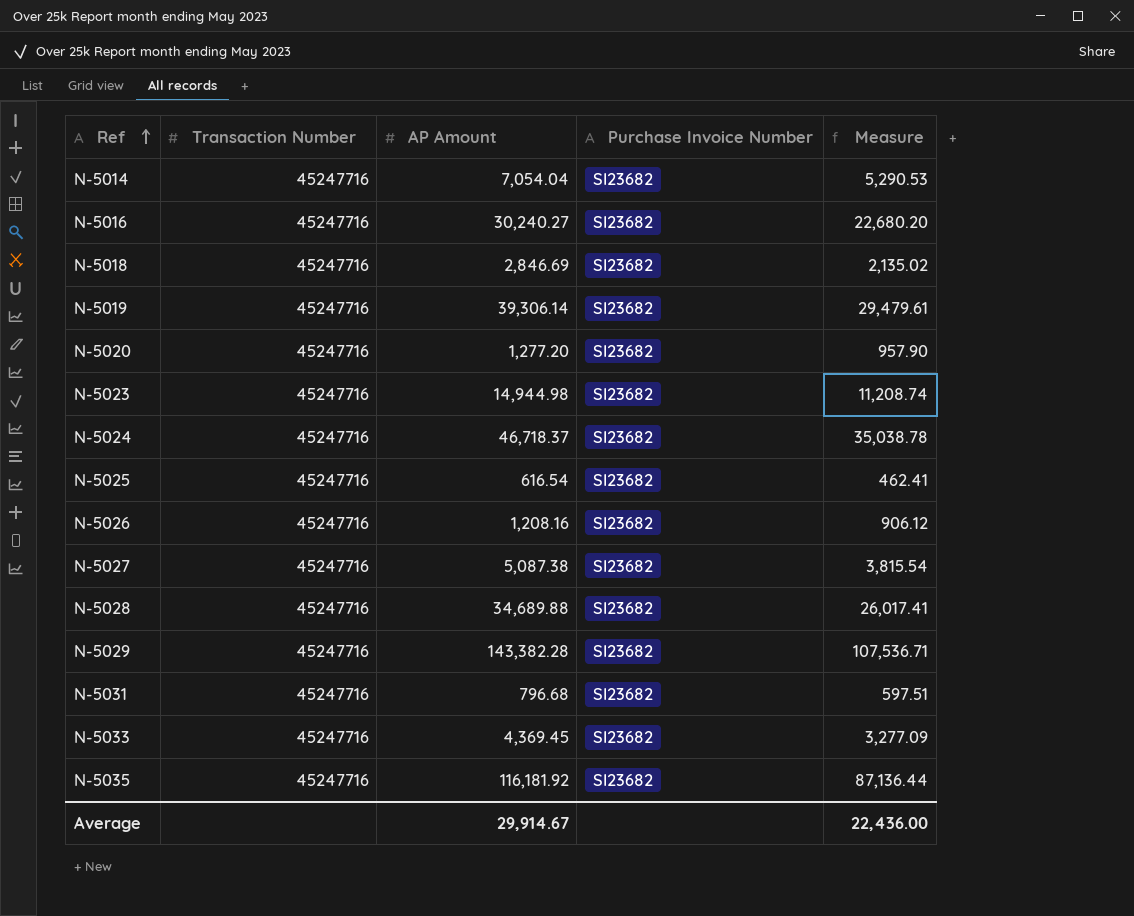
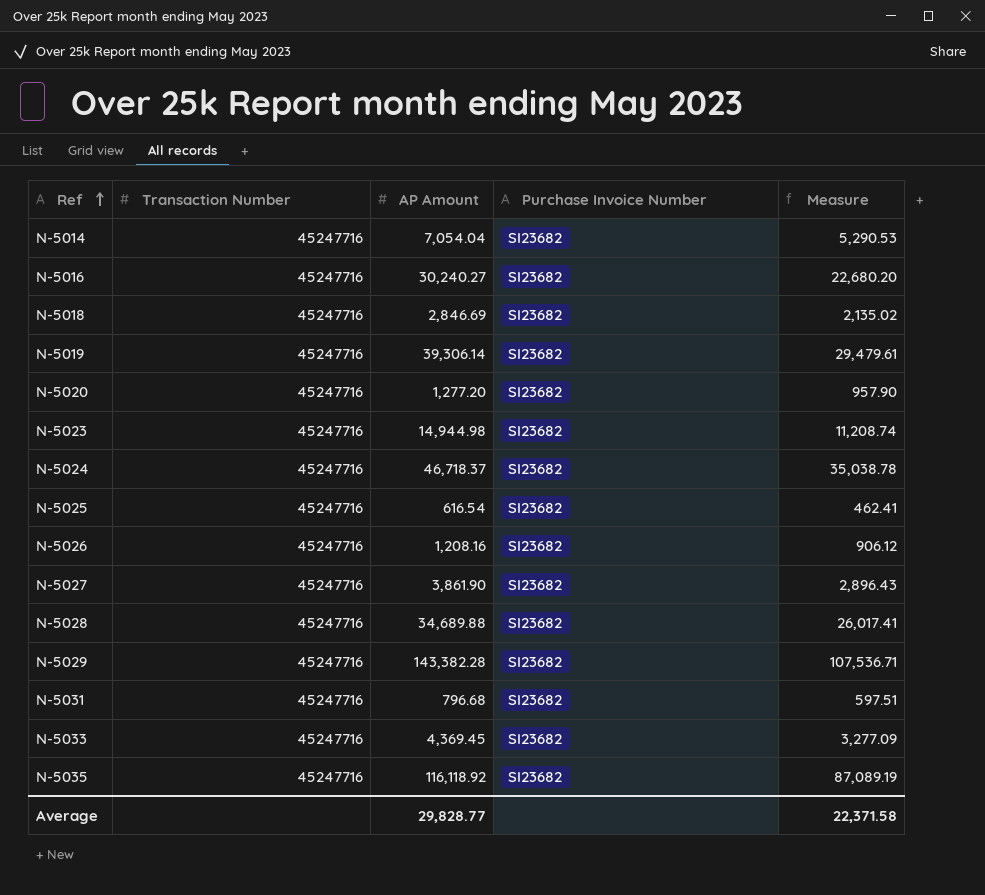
N-5027 | AP Amount: 5,087.38 -> 3,861.90
N-5027 | Measure: 3,815.54 -> 2,896.43
N-5035 | AP Amount: 116,181.92 -> 116,118.92
N-5035 | Measure: 87,136.44 -> 87,089.19
Average | AP Amount: 29,914.67 -> 29,828.77
Average | Measure: 22,436.00 -> 22,371.58

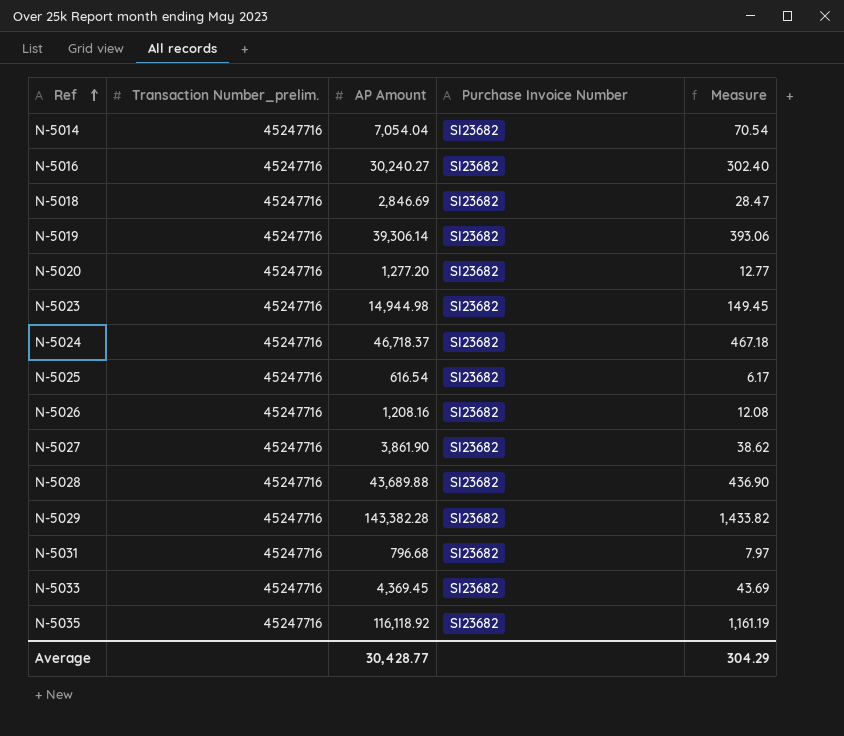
column name: Transaction Number -> Transaction Number_prelim.
column Measure | formula: [AP Amount] * 0.75 -> [AP Amount] * 0.01
N-5028 | AP Amount: 34,689.88 -> 43,689.88
Average | AP Amount: 29,828.77 -> 30,428.77
Average | Measure: 22,371.58 -> 304.29

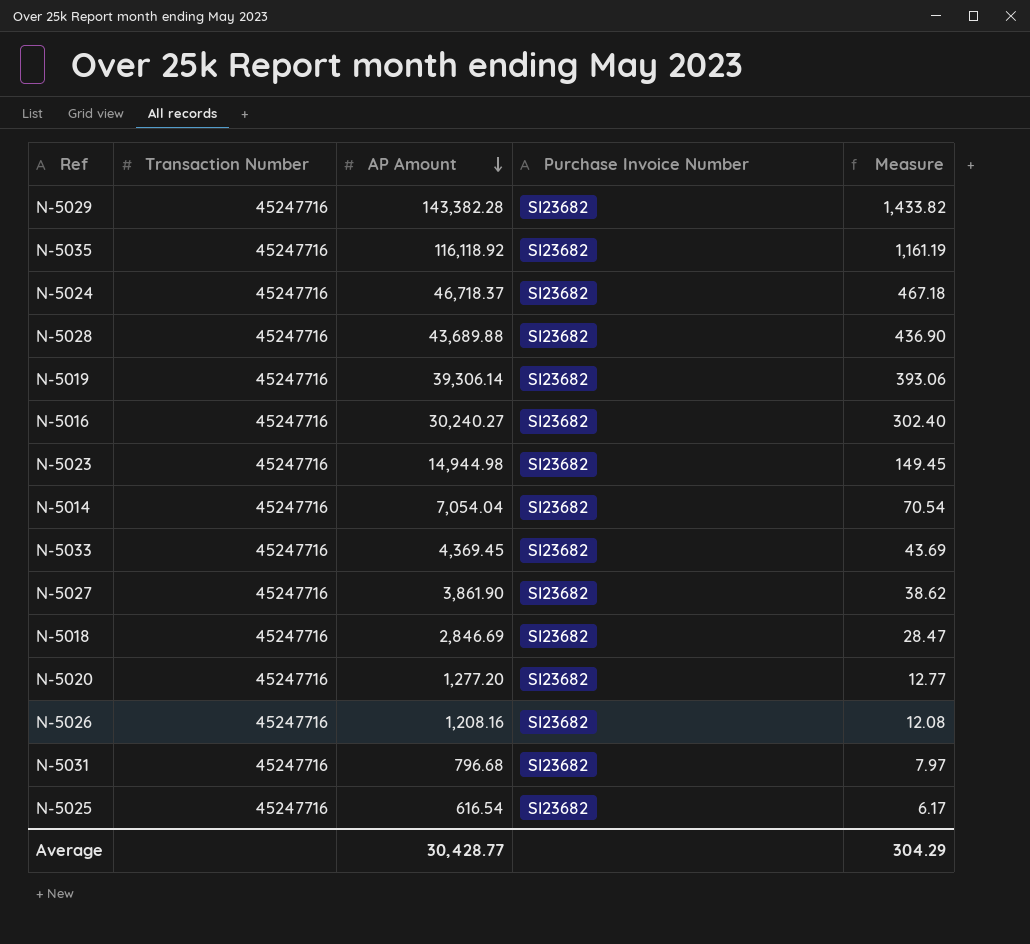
row order: Ref ascending -> AP Amount descending
column name: Transaction Number_prelim. -> Transaction Number

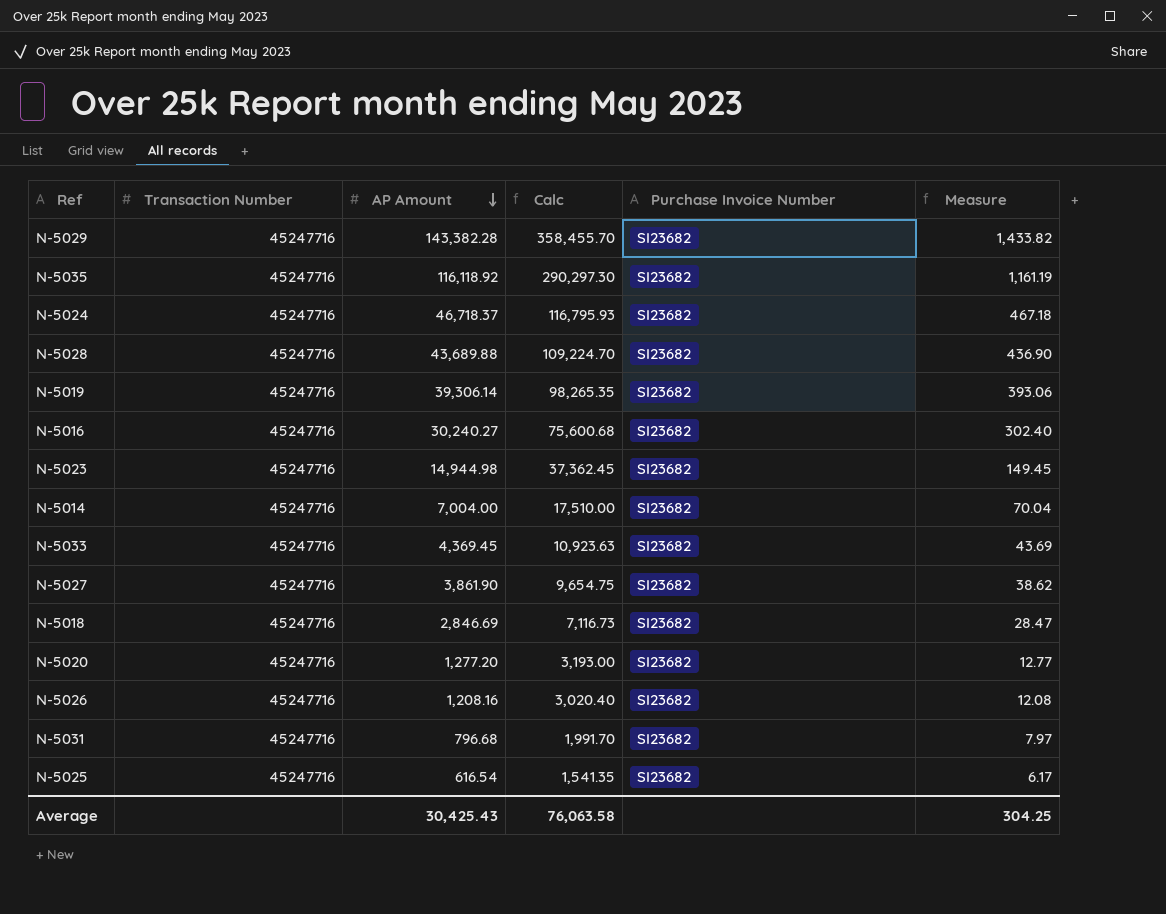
column Calc | formula: none -> [AP Amount] * 2.5
N-5014 | AP Amount: 7,054.04 -> 7,004.00
N-5014 | Measure: 70.54 -> 70.04
Average | AP Amount: 30,428.77 -> 30,425.43
Average | Measure: 304.29 -> 304.25

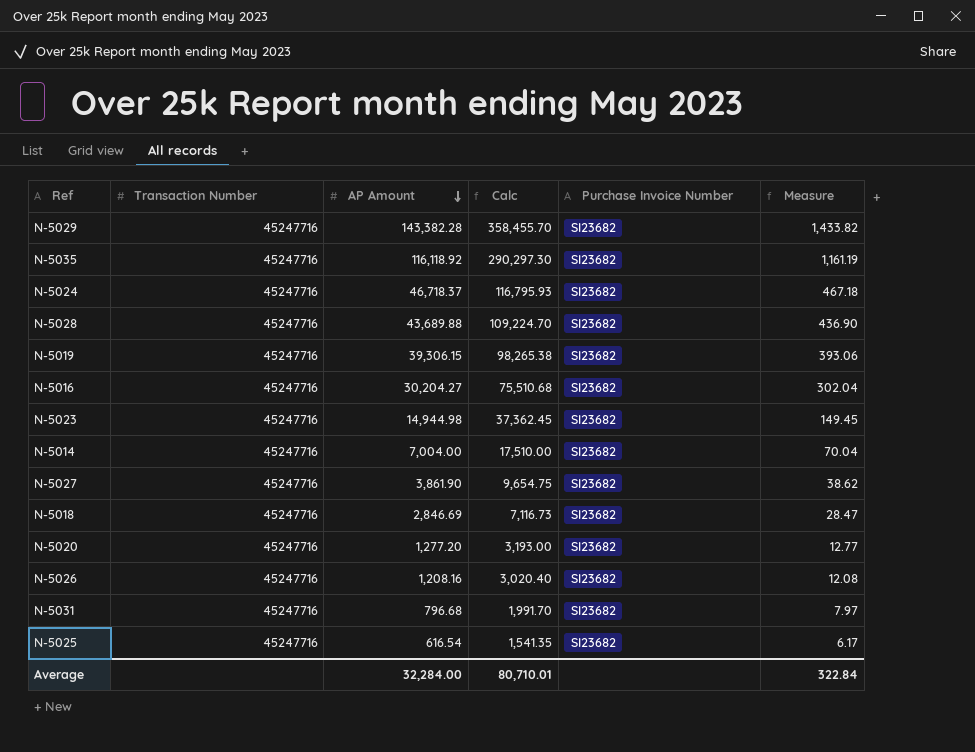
row N-5033: 45247716 | 4,369.45 | 10,923.63 | SI23682 | 43.69 -> none
N-5019 | AP Amount: 39,306.14 -> 39,306.15
N-5019 | Calc: 98,265.35 -> 98,265.38
N-5016 | AP Amount: 30,240.27 -> 30,204.27
N-5016 | Calc: 75,600.68 -> 75,510.68
N-5016 | Measure: 302.40 -> 302.04
Average | AP Amount: 30,425.43 -> 32,284.00
Average | Calc: 76,063.58 -> 80,710.01
Average | Measure: 304.25 -> 322.84

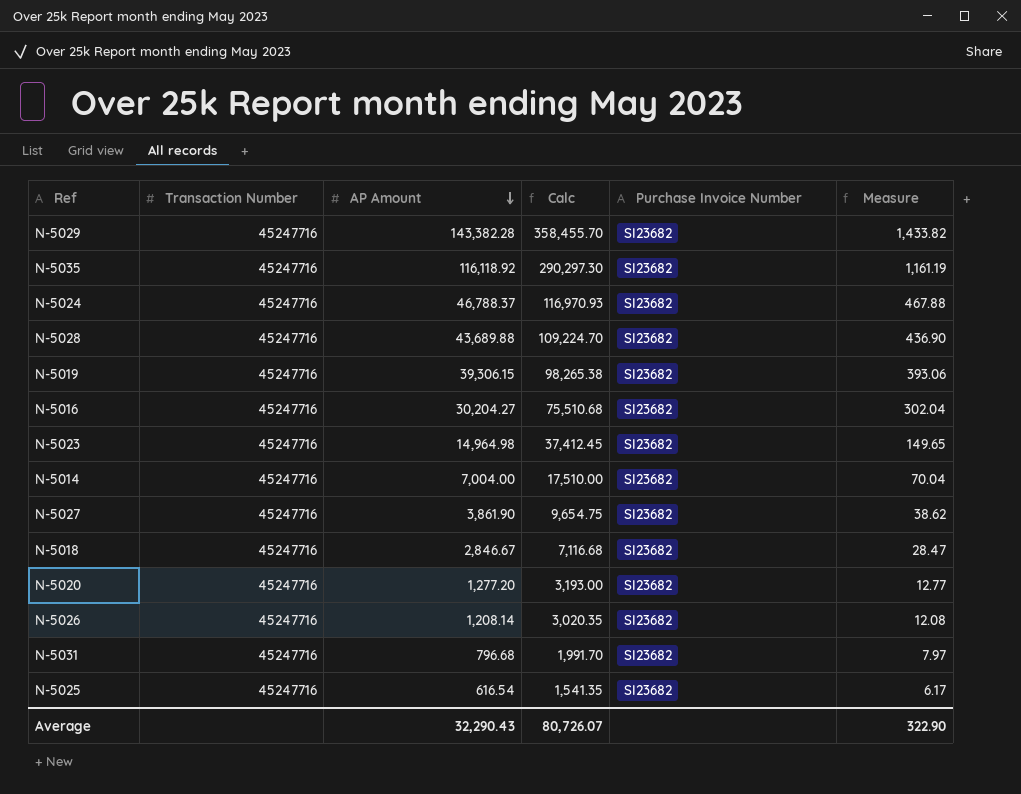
N-5024 | AP Amount: 46,718.37 -> 46,788.37
N-5024 | Calc: 116,795.93 -> 116,970.93
N-5024 | Measure: 467.18 -> 467.88
N-5023 | AP Amount: 14,944.98 -> 14,964.98
N-5023 | Calc: 37,362.45 -> 37,412.45
N-5023 | Measure: 149.45 -> 149.65
N-5018 | AP Amount: 2,846.69 -> 2,846.67
N-5018 | Calc: 7,116.73 -> 7,116.68
N-5026 | AP Amount: 1,208.16 -> 1,208.14
N-5026 | Calc: 3,020.40 -> 3,020.35
Average | AP Amount: 32,284.00 -> 32,290.43
Average | Calc: 80,710.01 -> 80,726.07
Average | Measure: 322.84 -> 322.90

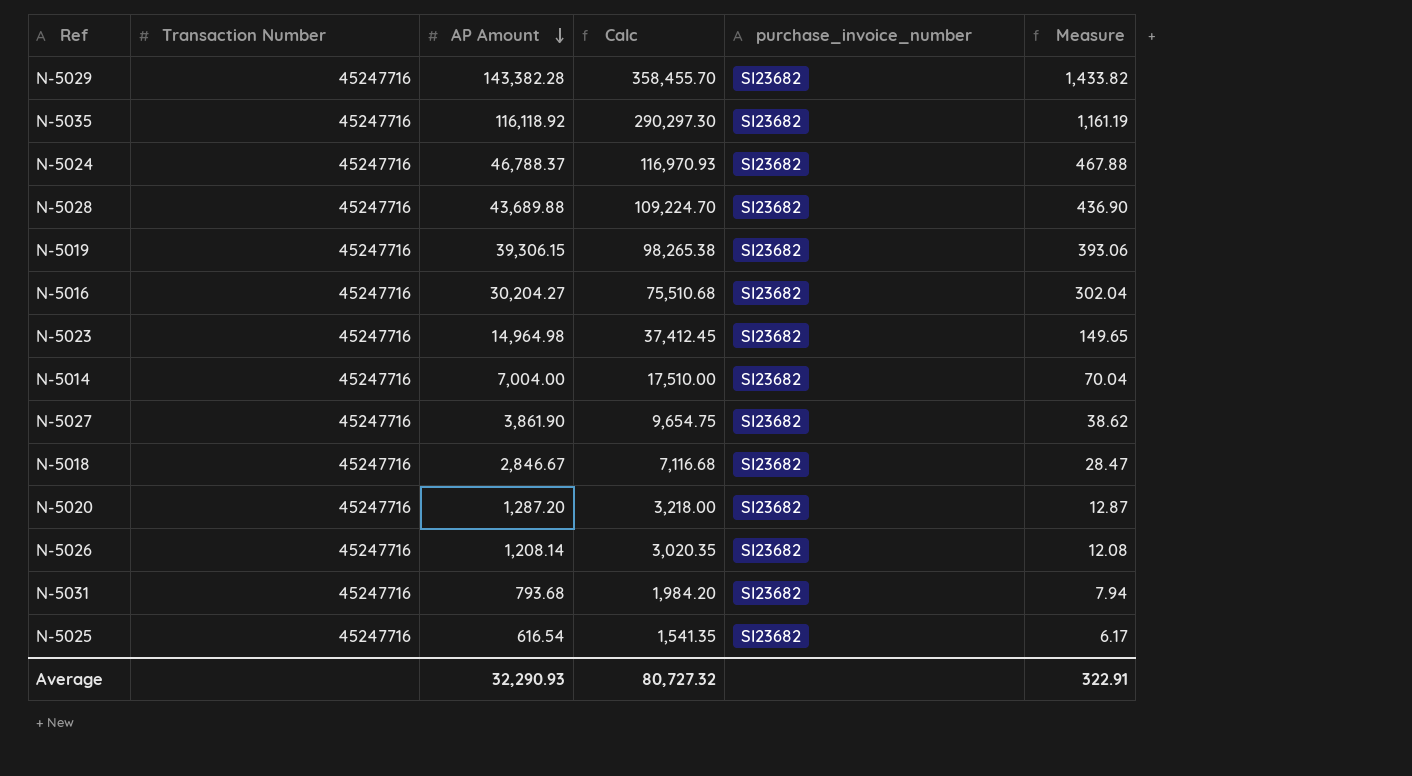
column name: Purchase Invoice Number -> purchase_invoice_number
N-5020 | AP Amount: 1,277.20 -> 1,287.20
N-5020 | Calc: 3,193.00 -> 3,218.00
N-5020 | Measure: 12.77 -> 12.87
N-5031 | AP Amount: 796.68 -> 793.68
N-5031 | Calc: 1,991.70 -> 1,984.20
N-5031 | Measure: 7.97 -> 7.94
Average | AP Amount: 32,290.43 -> 32,290.93
Average | Calc: 80,726.07 -> 80,727.32
Average | Measure: 322.90 -> 322.91

